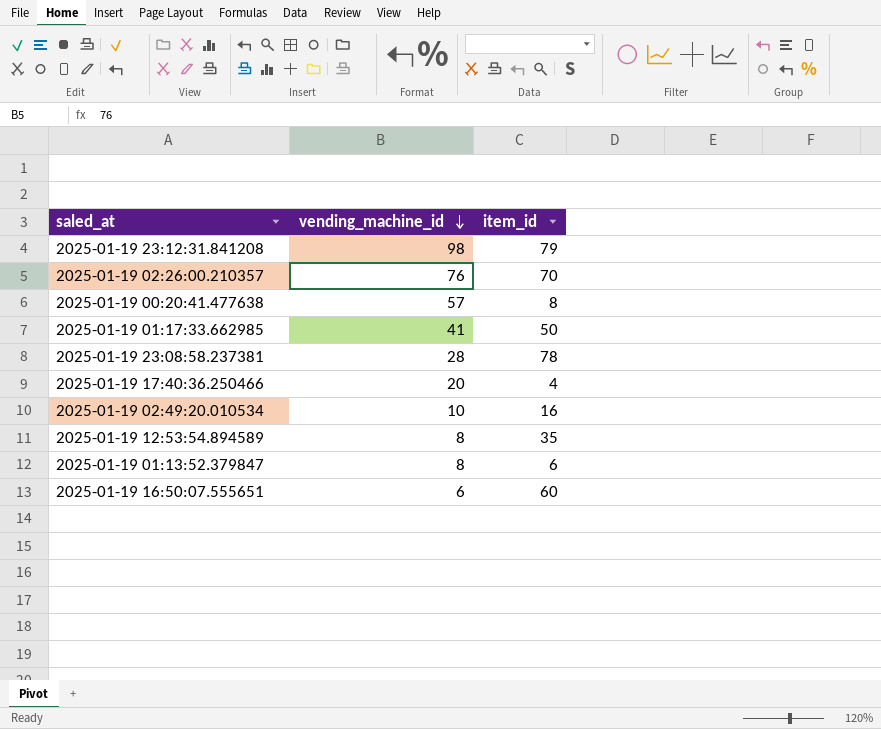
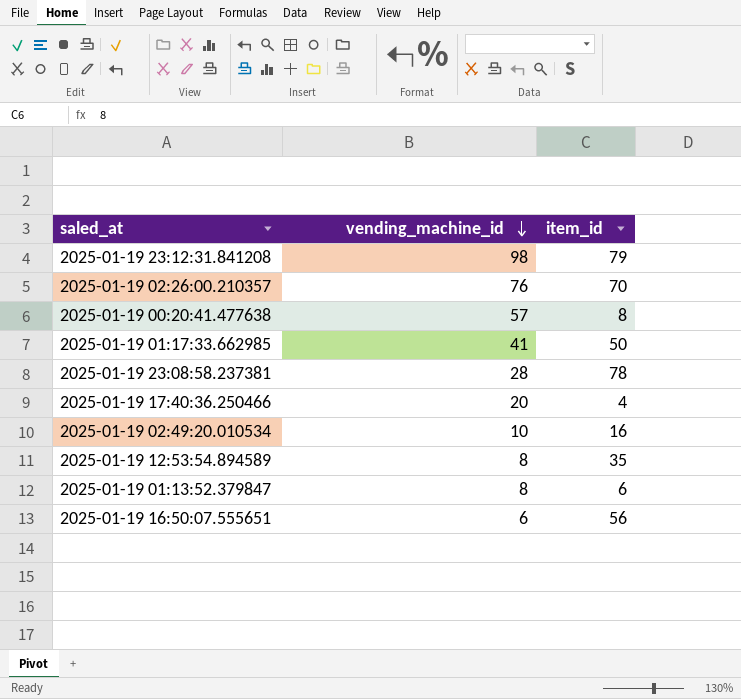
2025-01-19 16:50:07.555651 | item_id: 60 -> 56

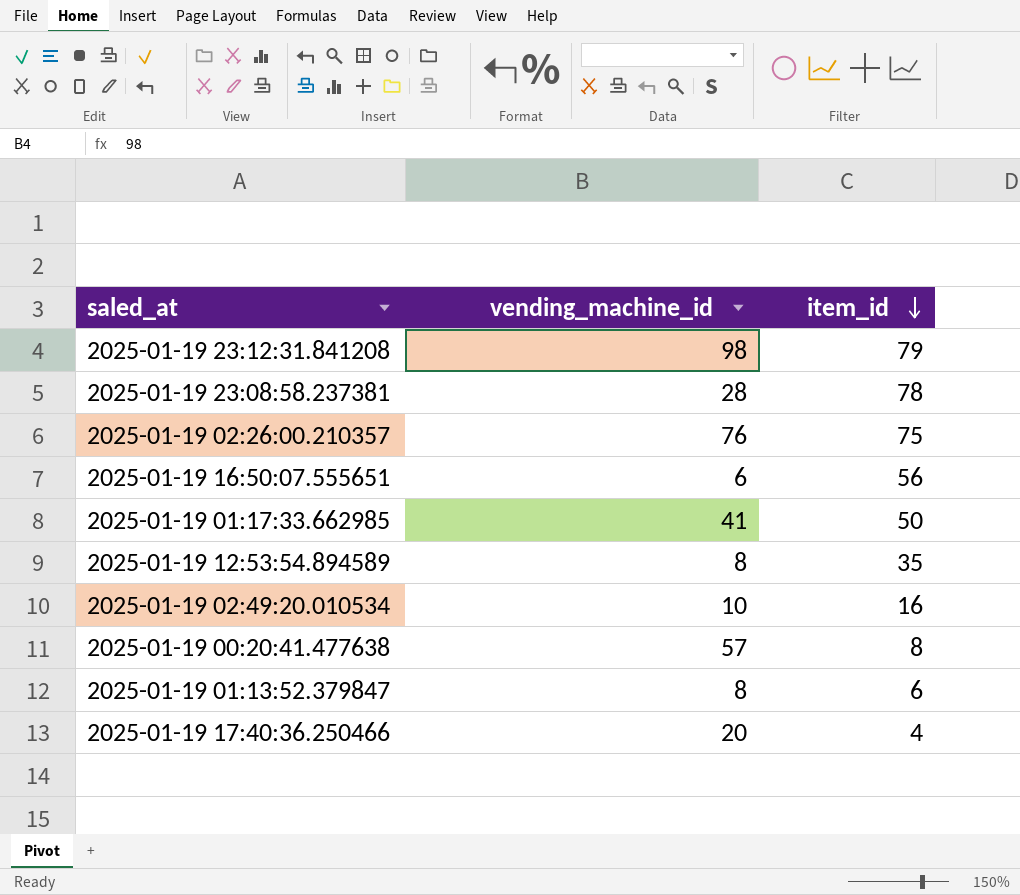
row order: vending_machine_id descending -> item_id descending
2025-01-19 02:26:00.210357 | item_id: 70 -> 75

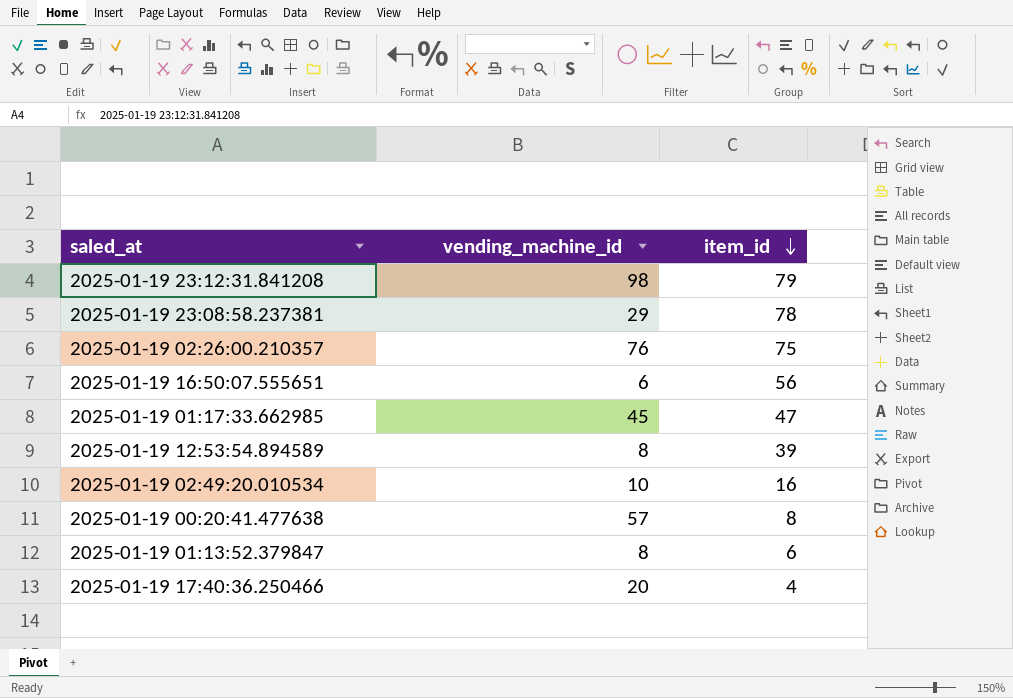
2025-01-19 23:08:58.237381 | vending_machine_id: 28 -> 29
2025-01-19 01:17:33.662985 | vending_machine_id: 41 -> 45
2025-01-19 01:17:33.662985 | item_id: 50 -> 47
2025-01-19 12:53:54.894589 | item_id: 35 -> 39

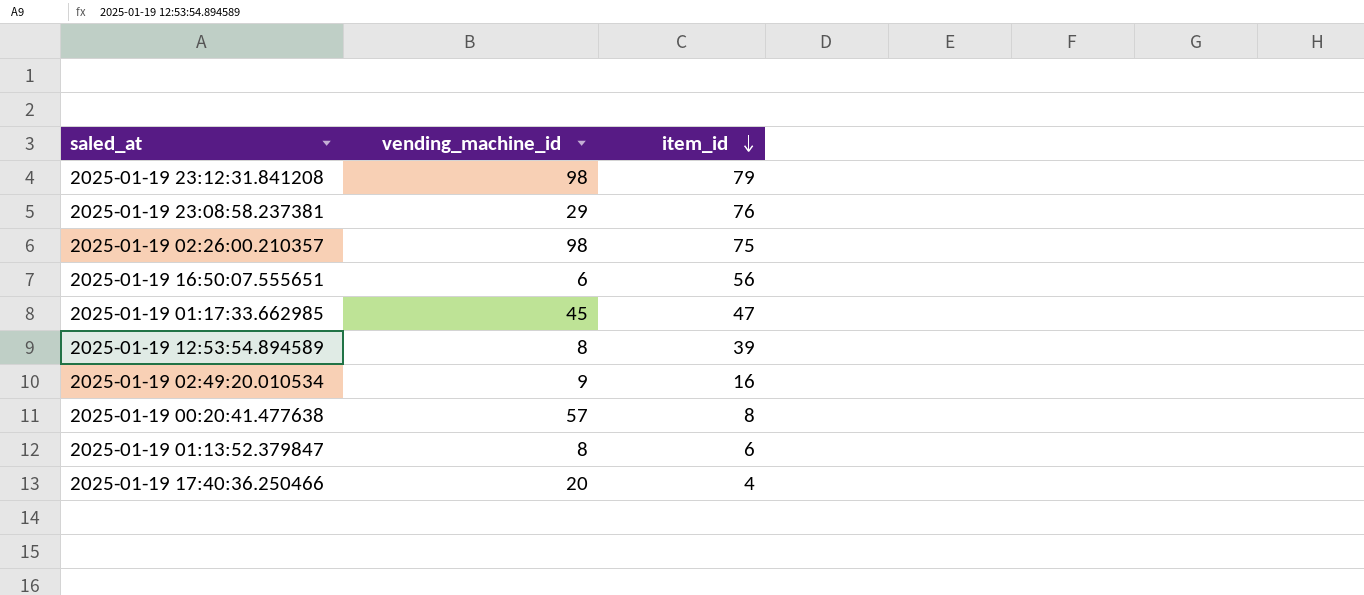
2025-01-19 23:08:58.237381 | item_id: 78 -> 76
2025-01-19 02:26:00.210357 | vending_machine_id: 76 -> 98
2025-01-19 02:49:20.010534 | vending_machine_id: 10 -> 9

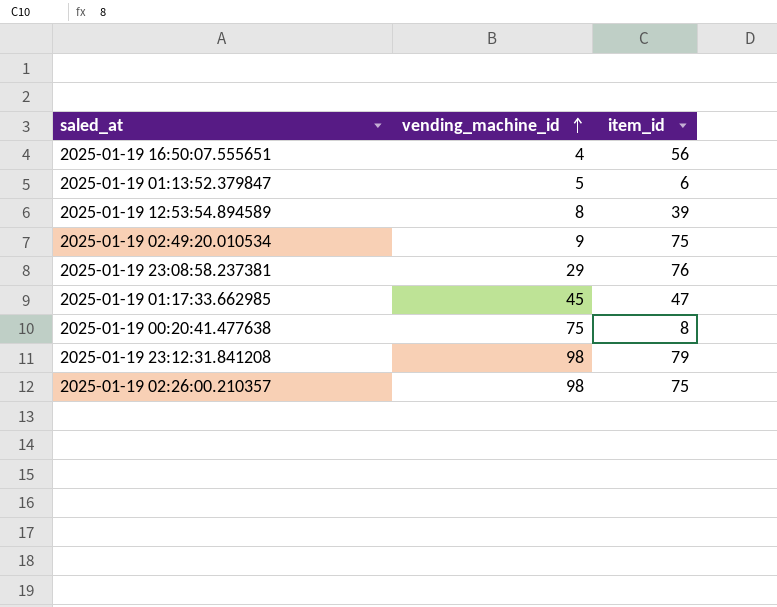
row order: item_id descending -> vending_machine_id ascending
row 2025-01-19 17:40:36.250466: 20 | 4 -> none
2025-01-19 16:50:07.555651 | vending_machine_id: 6 -> 4
2025-01-19 01:13:52.379847 | vending_machine_id: 8 -> 5
2025-01-19 02:49:20.010534 | item_id: 16 -> 75
2025-01-19 00:20:41.477638 | vending_machine_id: 57 -> 75

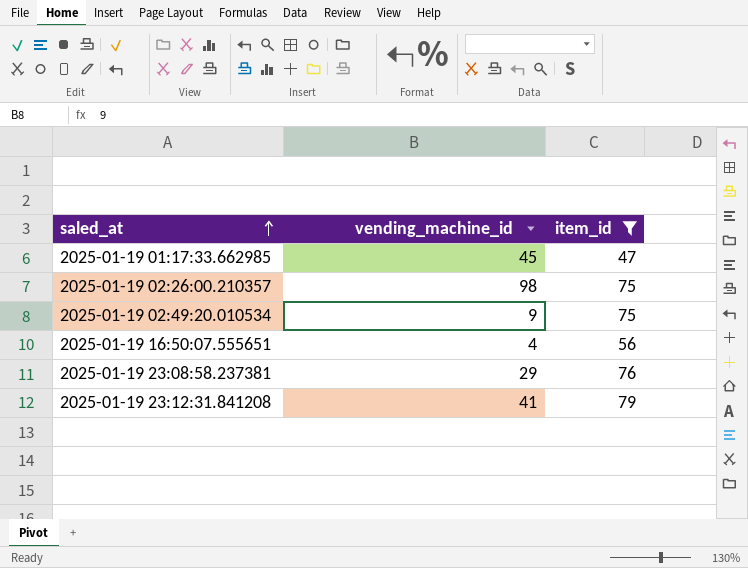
filter: none -> item_id >= 47
row order: vending_machine_id ascending -> saled_at ascending
2025-01-19 23:12:31.841208 | vending_machine_id: 98 -> 41

